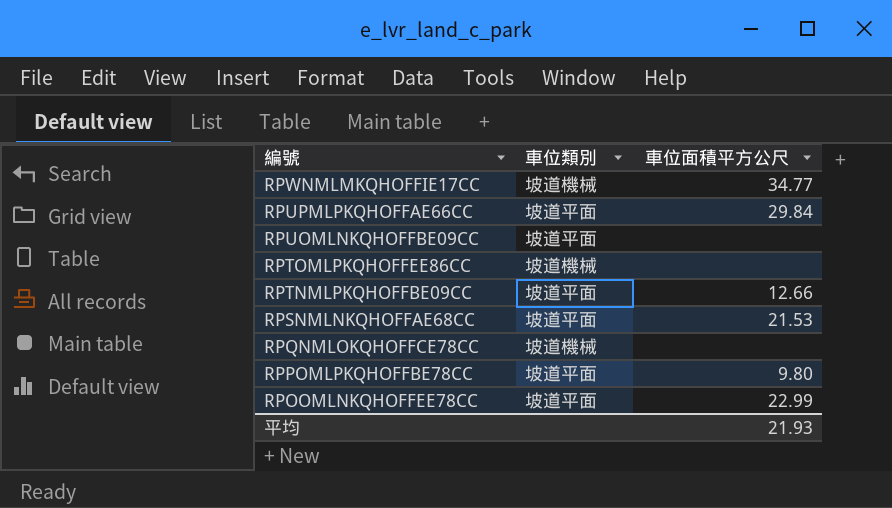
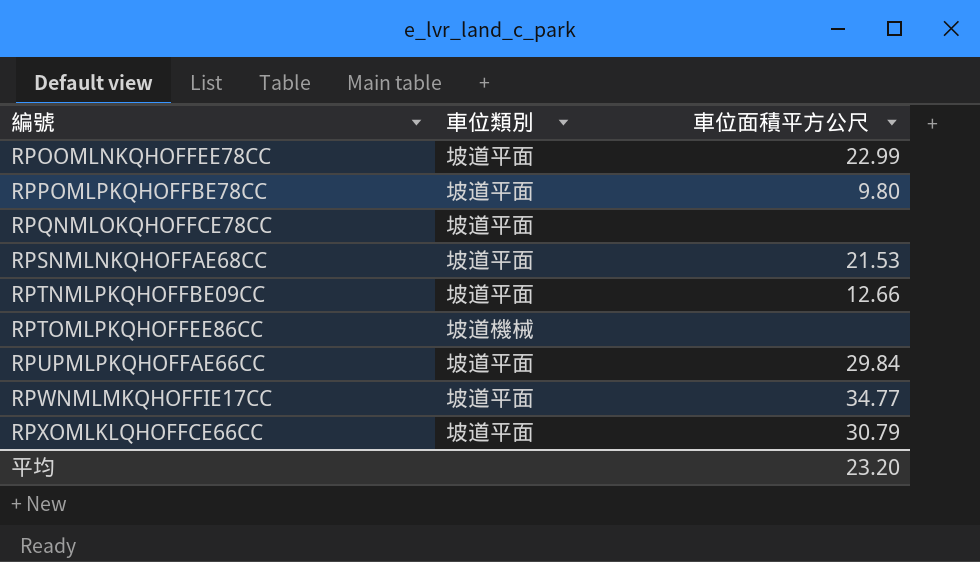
row order: 編號 descending -> 編號 ascending
row RPUOMLNKQHOFFBE09CC: 坡道平面 | none -> none
RPQNMLOKQHOFFCE78CC | 車位類別: 坡道機械 -> 坡道平面
RPWNMLMKQHOFFIE17CC | 車位類別: 坡道機械 -> 坡道平面
row RPXOMLKLQHOFFCE66CC: none -> 坡道平面 | 30.79
平均 | 車位面積平方公尺: 21.93 -> 23.20

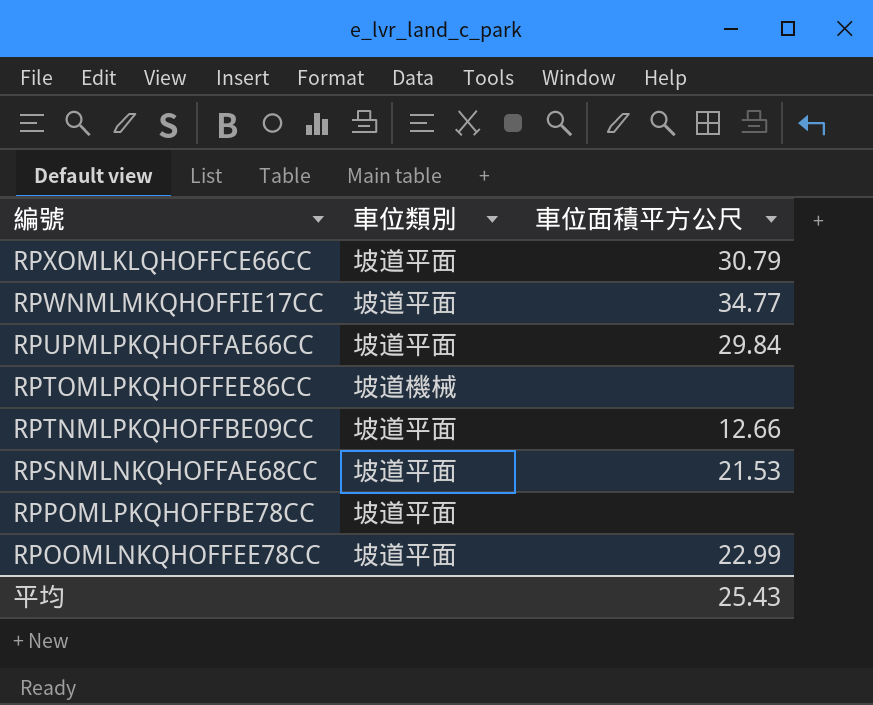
row order: 編號 ascending -> 編號 descending
row RPQNMLOKQHOFFCE78CC: 坡道平面 | none -> none
RPPOMLPKQHOFFBE78CC | 車位面積平方公尺: 9.80 -> none
平均 | 車位面積平方公尺: 23.20 -> 25.43

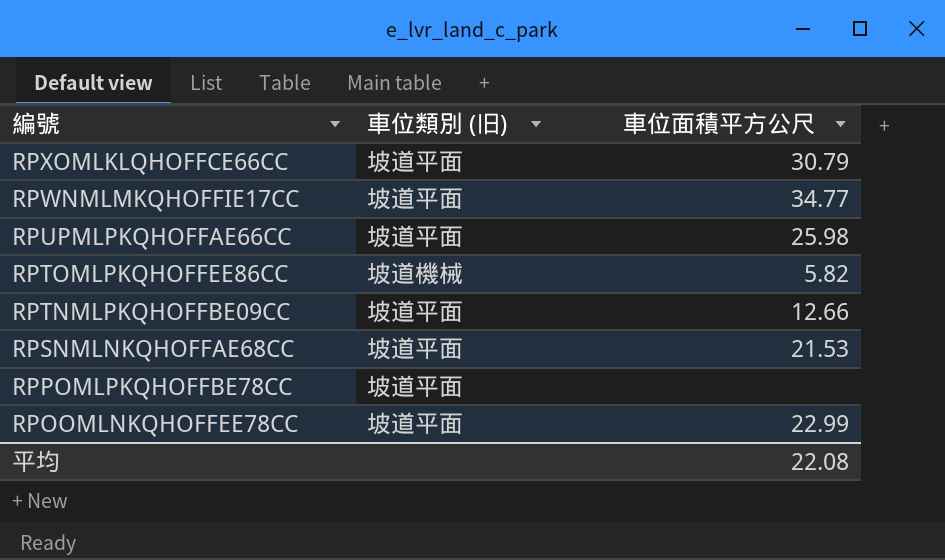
column name: 車位類別 -> 車位類別 (旧)
RPUPMLPKQHOFFAE66CC | 車位面積平方公尺: 29.84 -> 25.98
RPTOMLPKQHOFFEE86CC | 車位面積平方公尺: none -> 5.82
平均 | 車位面積平方公尺: 25.43 -> 22.08

